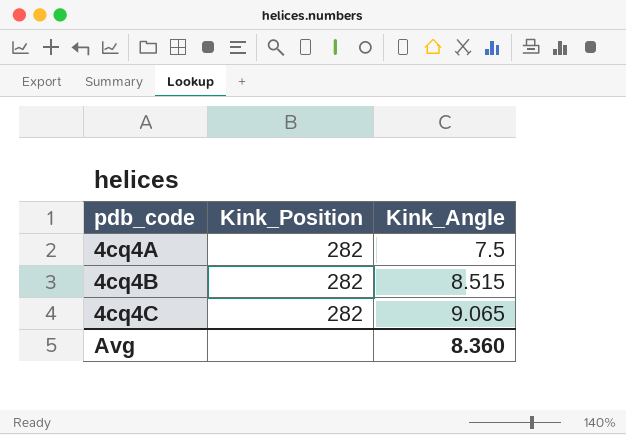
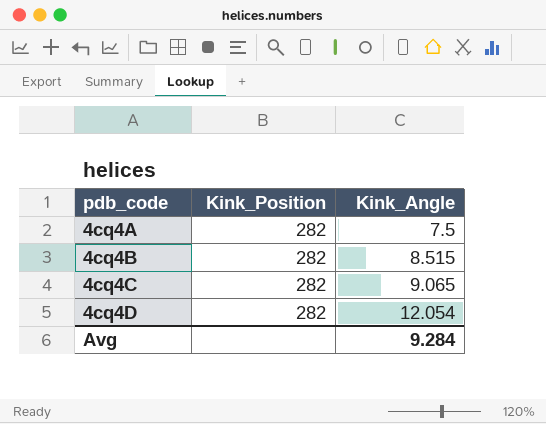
row 4cq4D: none -> 282 | 12.054
Avg | Kink_Angle: 8.360 -> 9.284

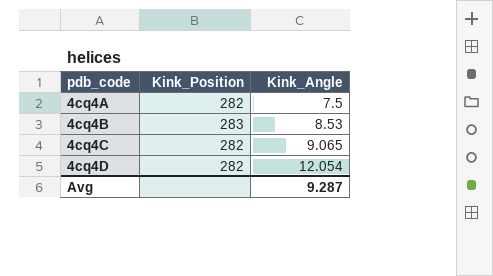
4cq4B | Kink_Position: 282 -> 283
4cq4B | Kink_Angle: 8.515 -> 8.53
Avg | Kink_Angle: 9.284 -> 9.287

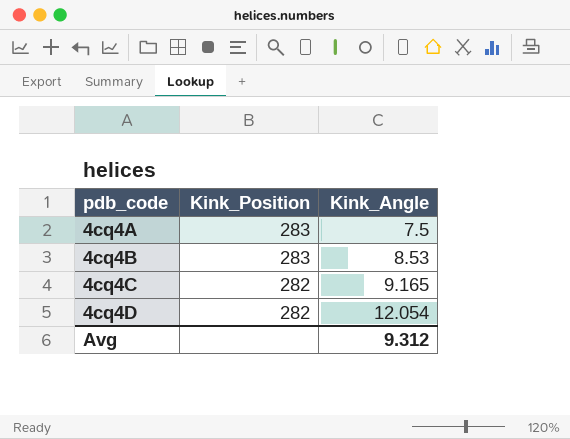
4cq4A | Kink_Position: 282 -> 283
4cq4C | Kink_Angle: 9.065 -> 9.165
Avg | Kink_Angle: 9.287 -> 9.312

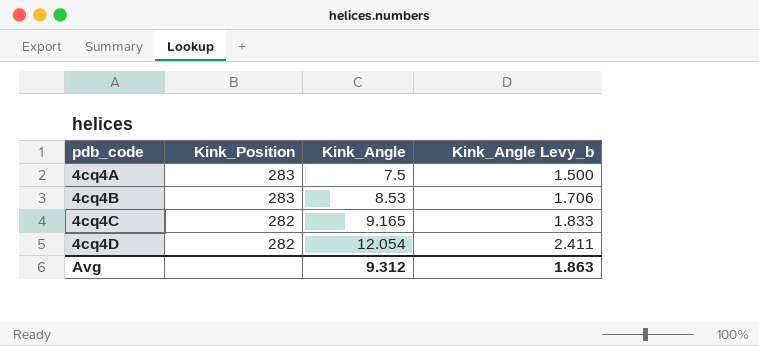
column Kink_Angle Levy_b | formula: none -> [Kink_Angle] * 0.2

